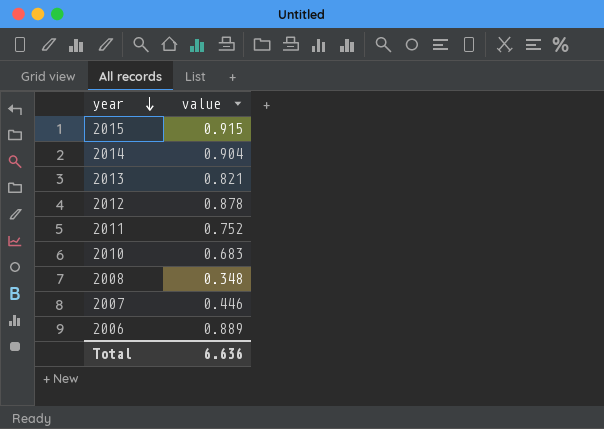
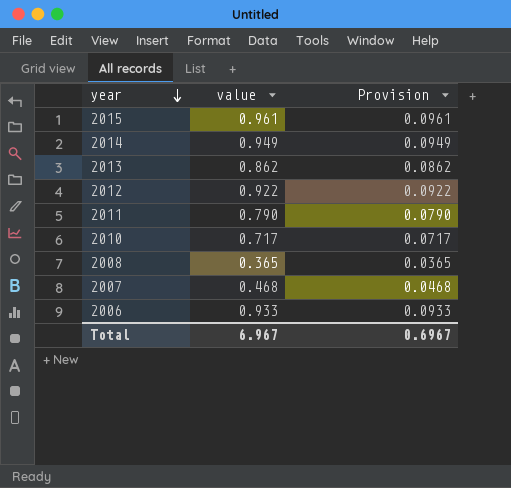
column Provision | formula: none -> [value] * 0.1
2015 | value: 0.915 -> 0.961
2014 | value: 0.904 -> 0.949
2013 | value: 0.821 -> 0.862
2012 | value: 0.878 -> 0.922
2011 | value: 0.752 -> 0.790
2010 | value: 0.683 -> 0.717
2008 | value: 0.348 -> 0.365
2007 | value: 0.446 -> 0.468
2006 | value: 0.889 -> 0.933
Total | value: 6.636 -> 6.967

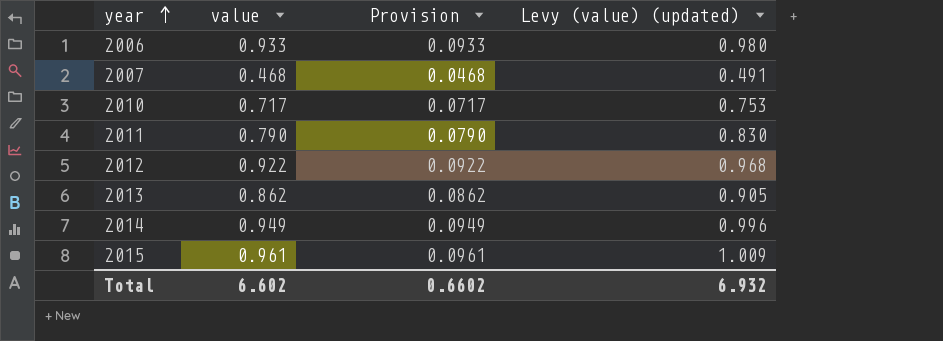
row order: year descending -> year ascending
column Levy (value) (updated) | formula: none -> [value] * 1.05
row 2008: 0.365 | 0.0365 -> none
Total | value: 6.967 -> 6.602
Total | Provision: 0.6967 -> 0.6602

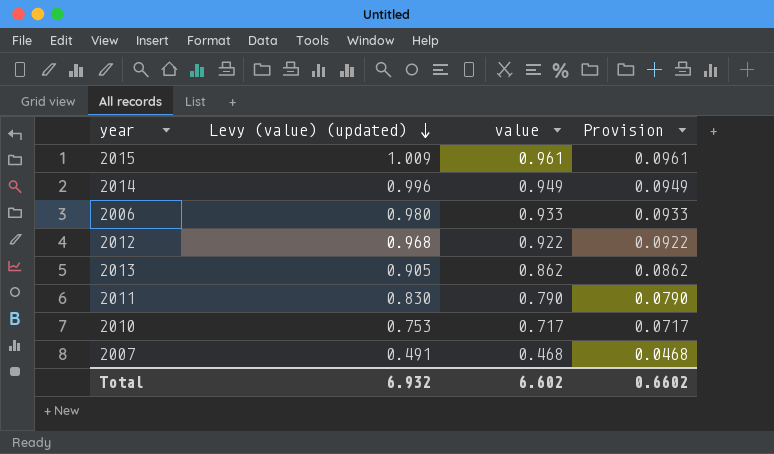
row order: year ascending -> Levy (value) (updated) descending
column Levy (value) (updated) | position: 4 -> 2

